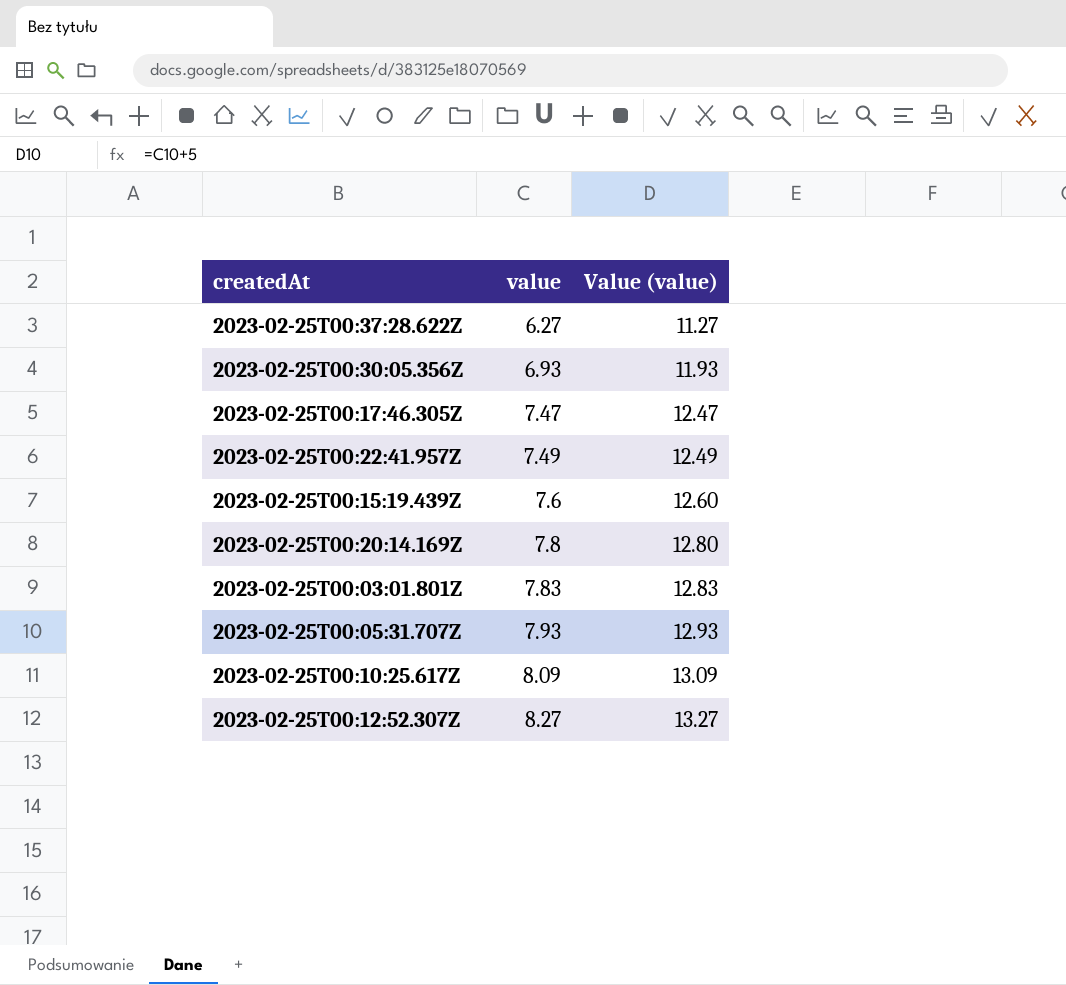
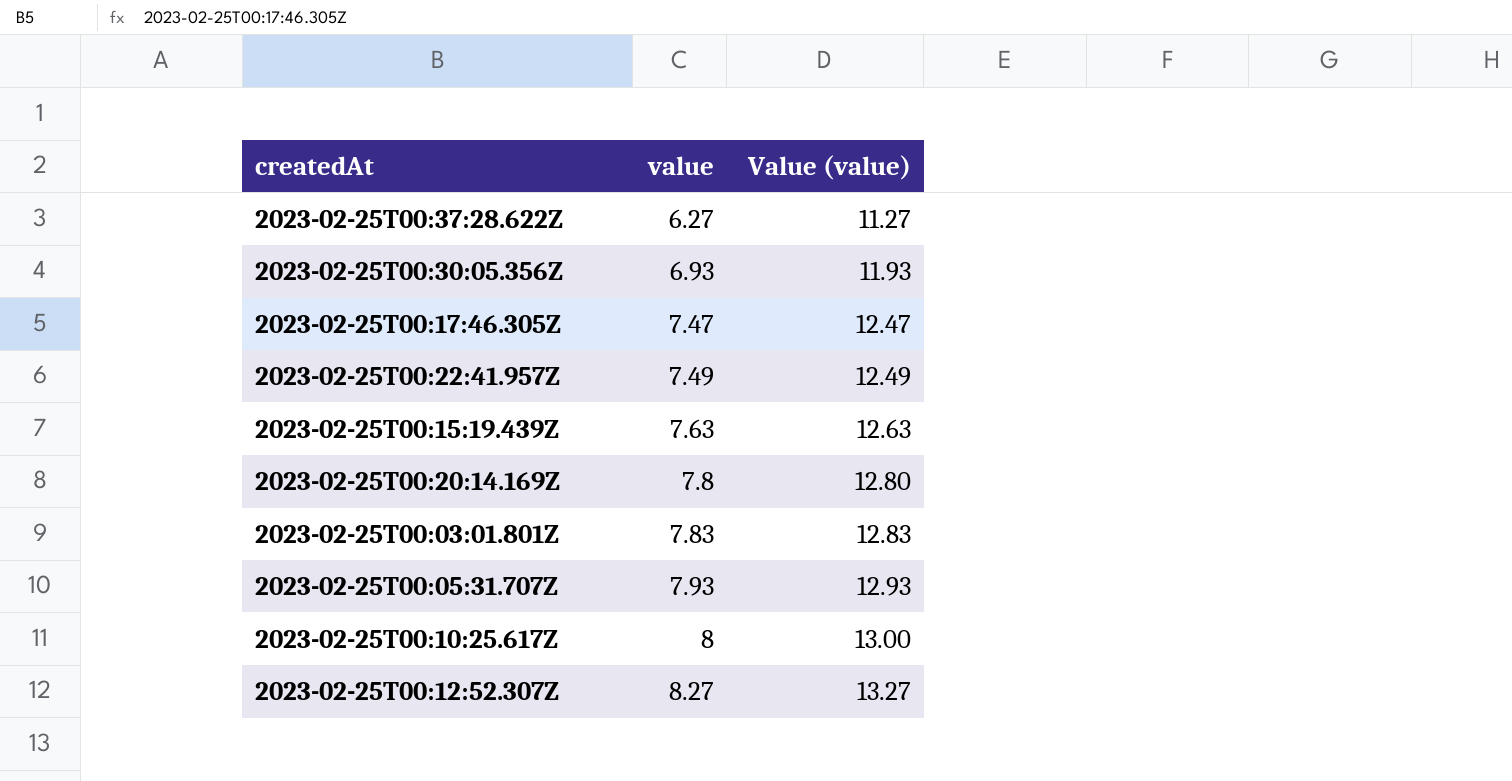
2023-02-25T00:15:19.439Z | value: 7.6 -> 7.63
2023-02-25T00:15:19.439Z | Value (value): 12.60 -> 12.63
2023-02-25T00:10:25.617Z | value: 8.09 -> 8
2023-02-25T00:10:25.617Z | Value (value): 13.09 -> 13.00

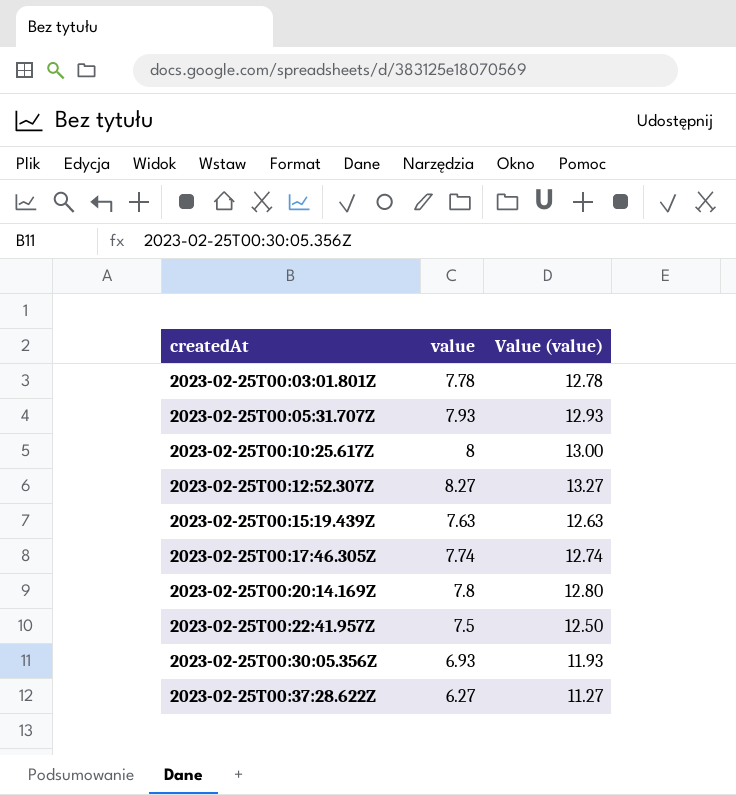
row order: value ascending -> createdAt ascending
2023-02-25T00:03:01.801Z | value: 7.83 -> 7.78
2023-02-25T00:03:01.801Z | Value (value): 12.83 -> 12.78
2023-02-25T00:17:46.305Z | value: 7.47 -> 7.74
2023-02-25T00:17:46.305Z | Value (value): 12.47 -> 12.74
2023-02-25T00:22:41.957Z | value: 7.49 -> 7.5
2023-02-25T00:22:41.957Z | Value (value): 12.49 -> 12.50

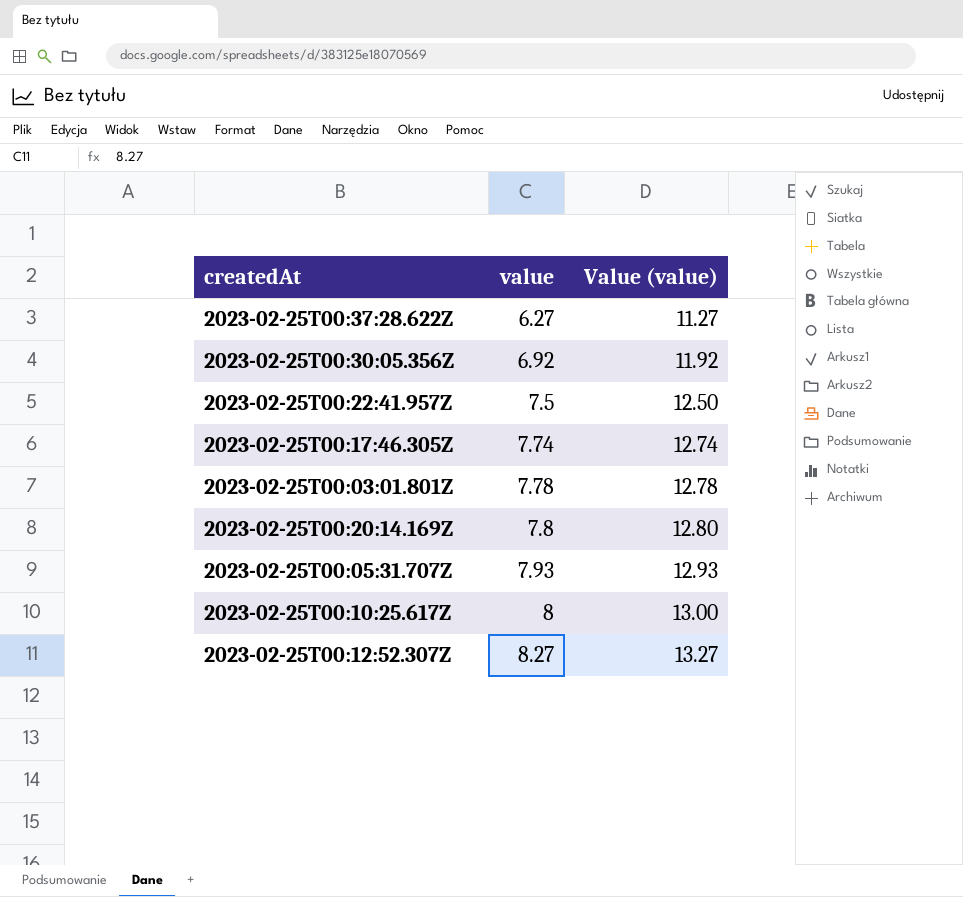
row order: createdAt ascending -> value ascending
row 2023-02-25T00:15:19.439Z: 7.63 | 12.63 -> none
2023-02-25T00:30:05.356Z | value: 6.93 -> 6.92
2023-02-25T00:30:05.356Z | Value (value): 11.93 -> 11.92

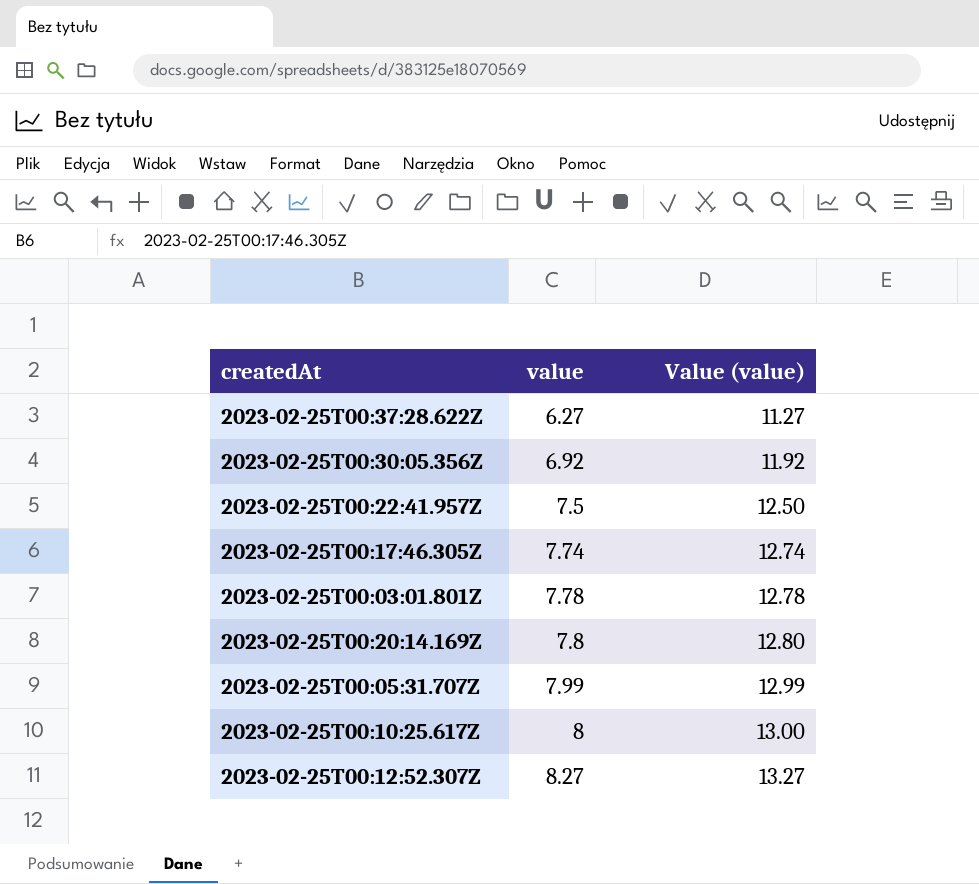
2023-02-25T00:05:31.707Z | value: 7.93 -> 7.99
2023-02-25T00:05:31.707Z | Value (value): 12.93 -> 12.99

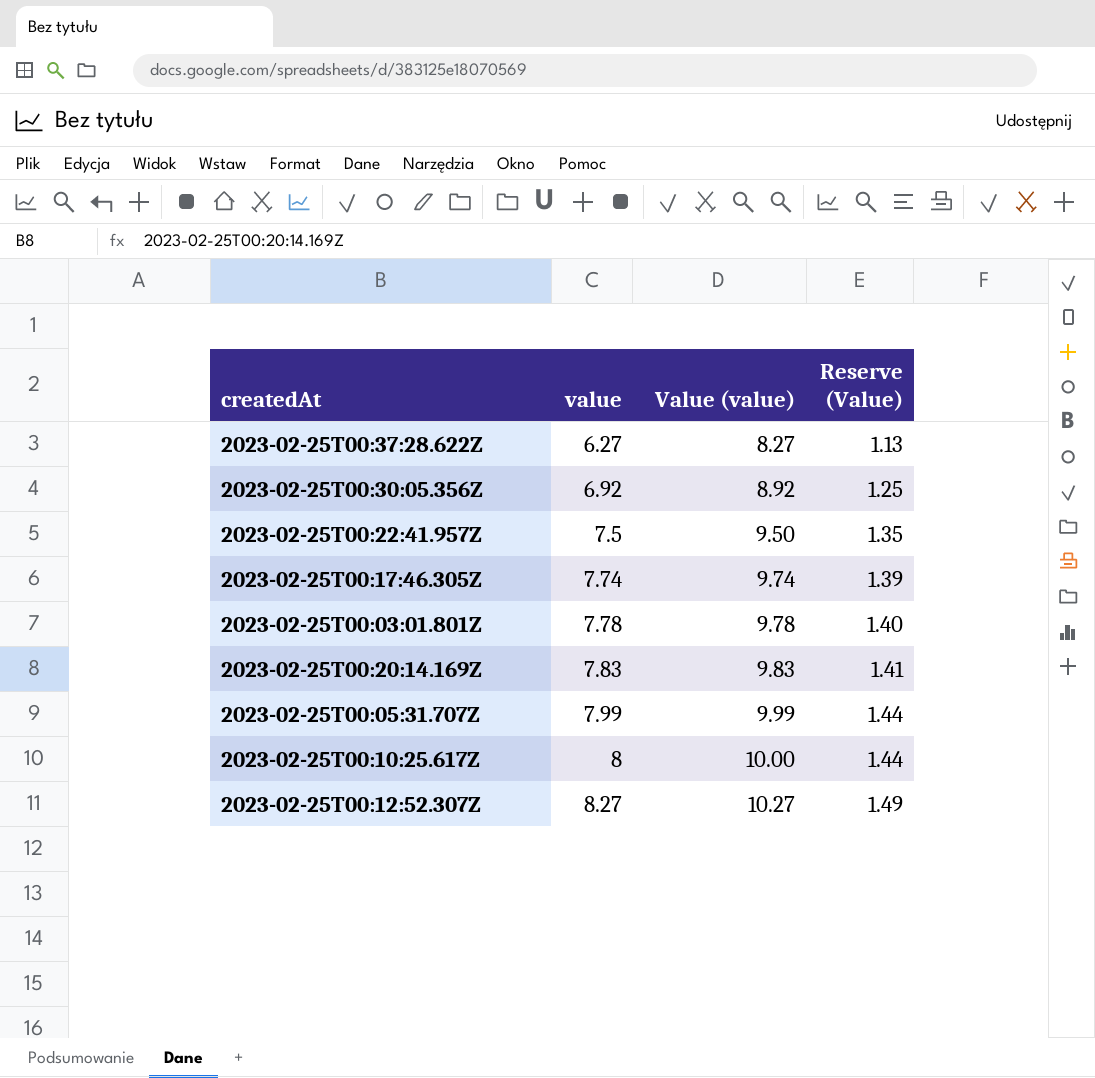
column Value (value) | formula: [value] + 5 -> [value] + 2
column Reserve (Value) | formula: none -> [value] * 0.18
2023-02-25T00:20:14.169Z | value: 7.8 -> 7.83

